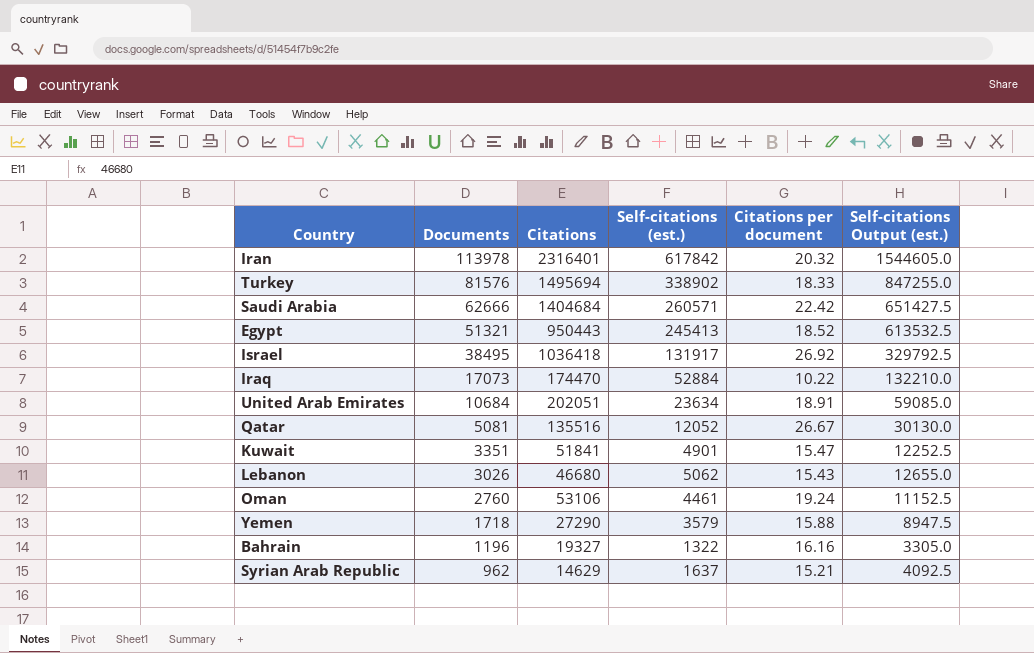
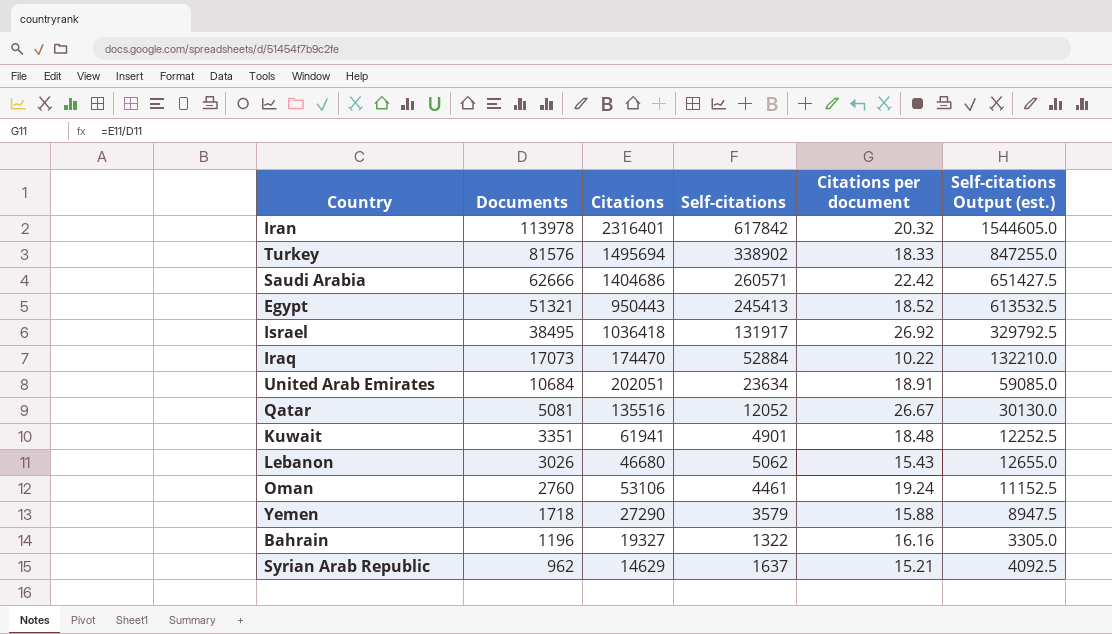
column name: Self-citations (est.) -> Self-citations
Saudi Arabia | Citations: 1404684 -> 1404686
Kuwait | Citations: 51841 -> 61941
Kuwait | Citations per document: 15.47 -> 18.48

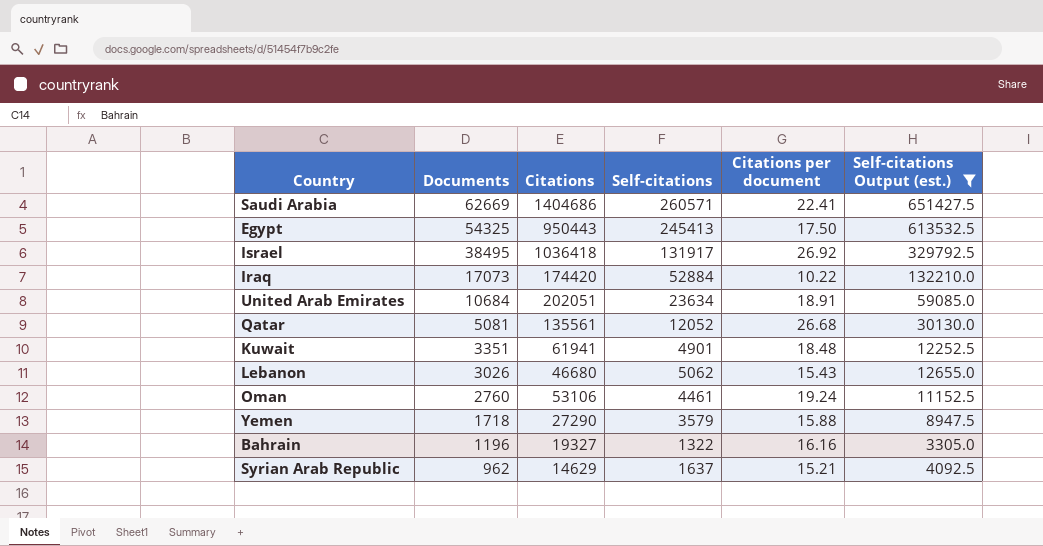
filter: none -> Self-citations Output (est.) <= 651427.5
Saudi Arabia | Documents: 62666 -> 62669
Saudi Arabia | Citations per document: 22.42 -> 22.41
Egypt | Documents: 51321 -> 54325
Egypt | Citations per document: 18.52 -> 17.50
Iraq | Citations: 174470 -> 174420
Qatar | Citations: 135516 -> 135561
Qatar | Citations per document: 26.67 -> 26.68

